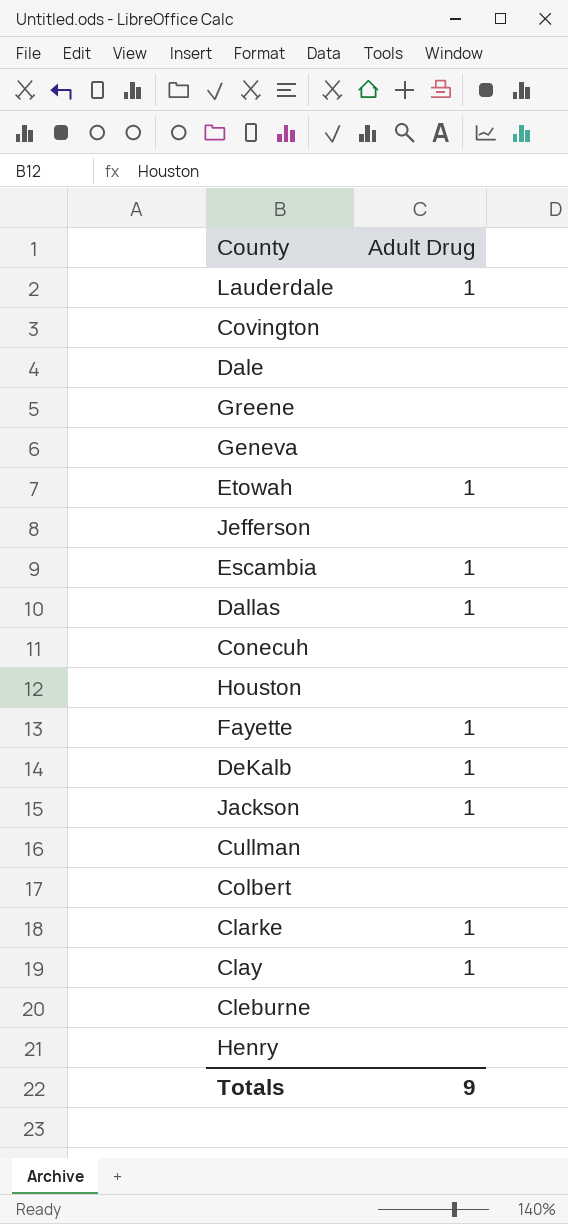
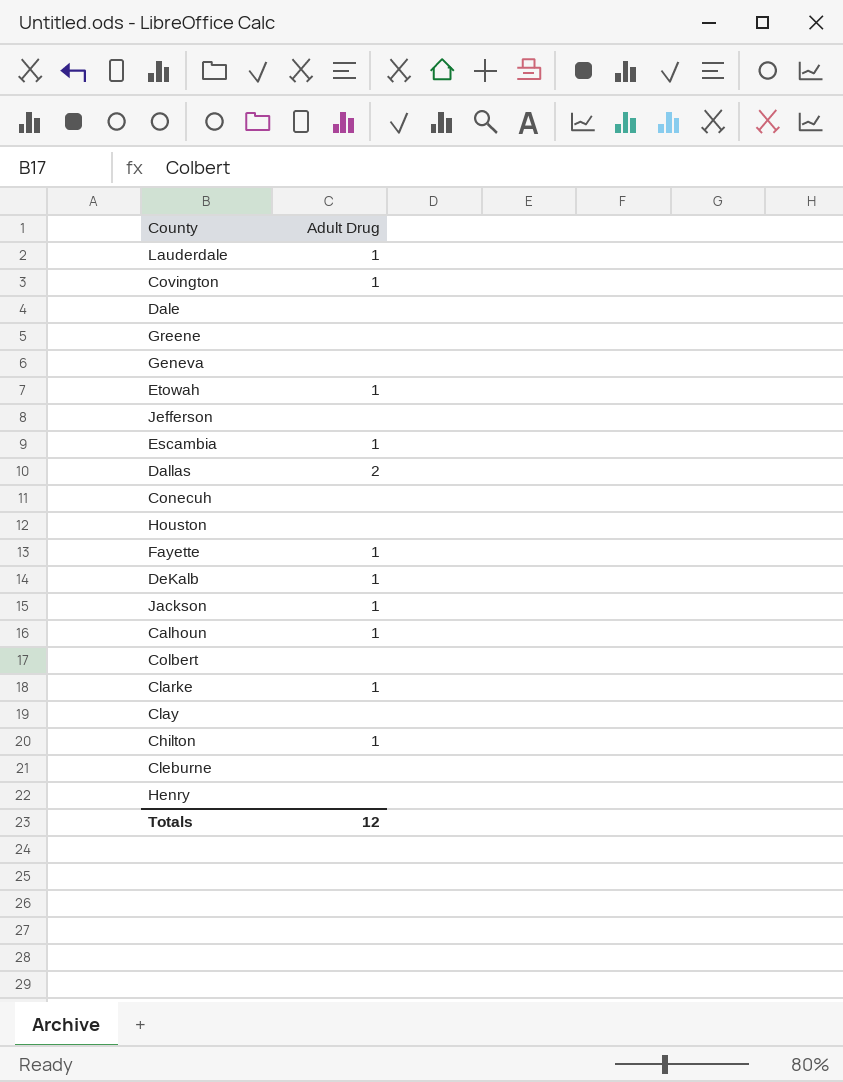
row Cullman: none -> none
Covington | Adult Drug: none -> 1
Dallas | Adult Drug: 1 -> 2
row Calhoun: none -> 1
Clay | Adult Drug: 1 -> none
row Chilton: none -> 1
Totals | Adult Drug: 9 -> 12

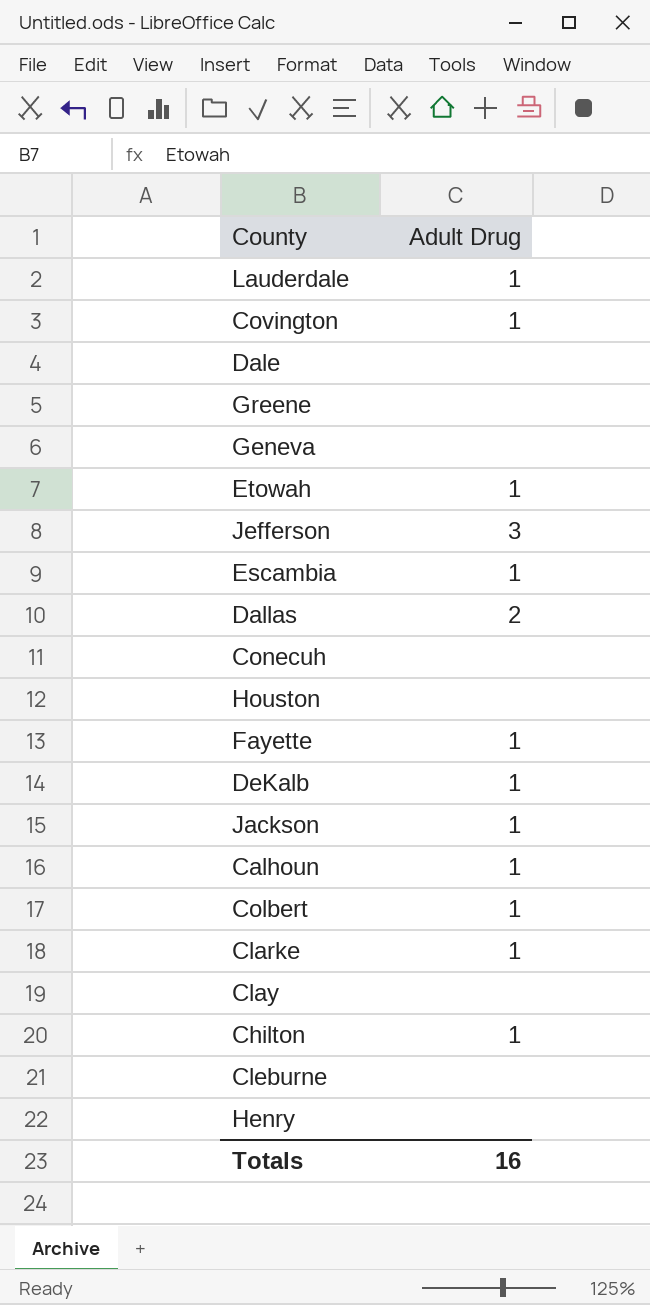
Jefferson | Adult Drug: none -> 3
Colbert | Adult Drug: none -> 1
Totals | Adult Drug: 12 -> 16

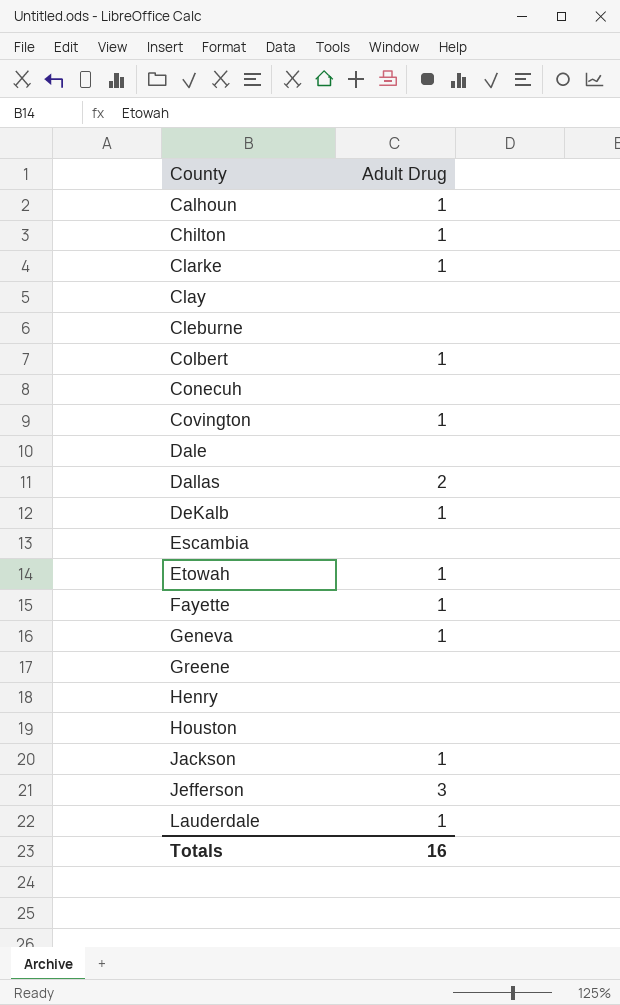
row order: none -> County ascending
Escambia | Adult Drug: 1 -> none
Geneva | Adult Drug: none -> 1

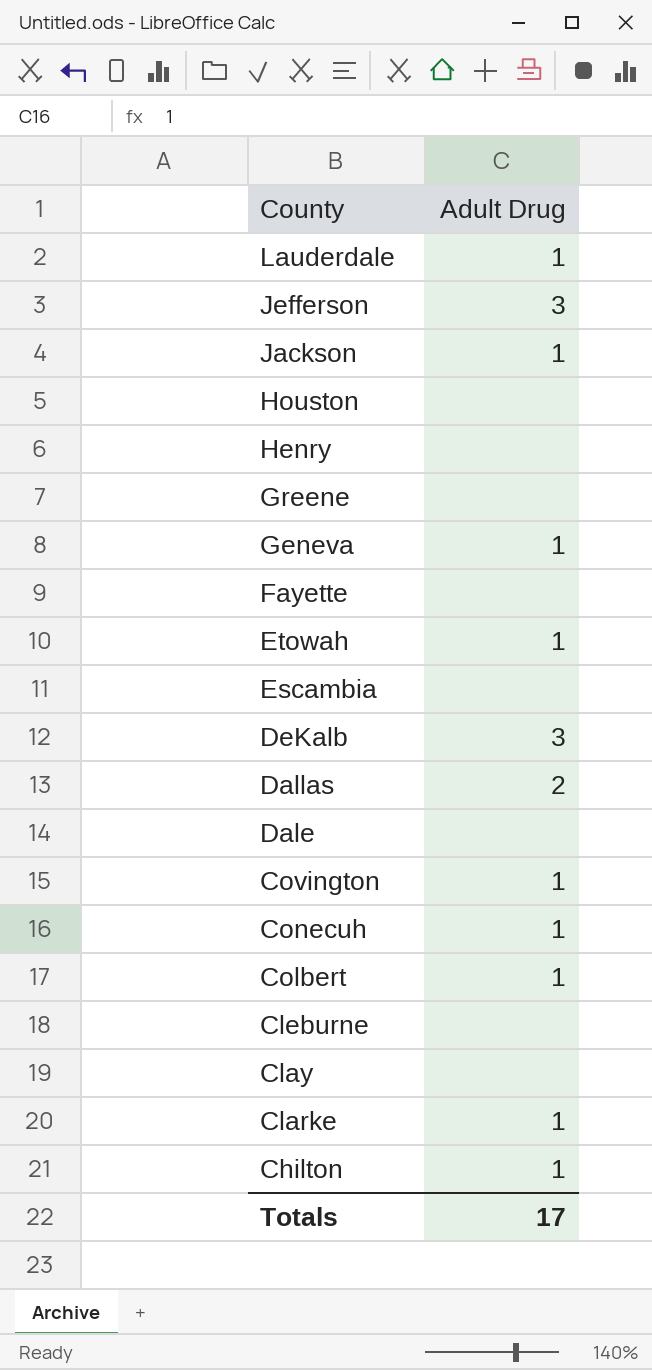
row order: County ascending -> County descending
row Calhoun: 1 -> none
Fayette | Adult Drug: 1 -> none
DeKalb | Adult Drug: 1 -> 3
Conecuh | Adult Drug: none -> 1
Totals | Adult Drug: 16 -> 17

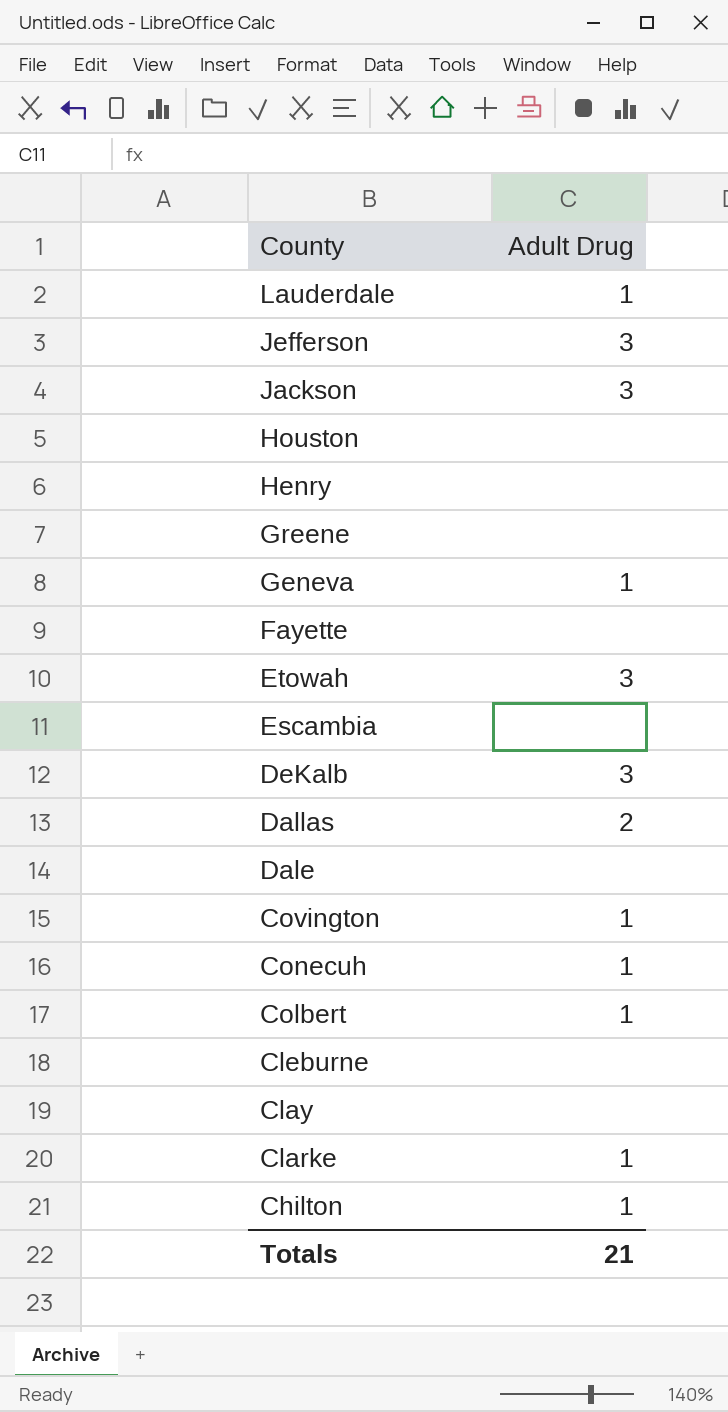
Jackson | Adult Drug: 1 -> 3
Etowah | Adult Drug: 1 -> 3
Totals | Adult Drug: 17 -> 21

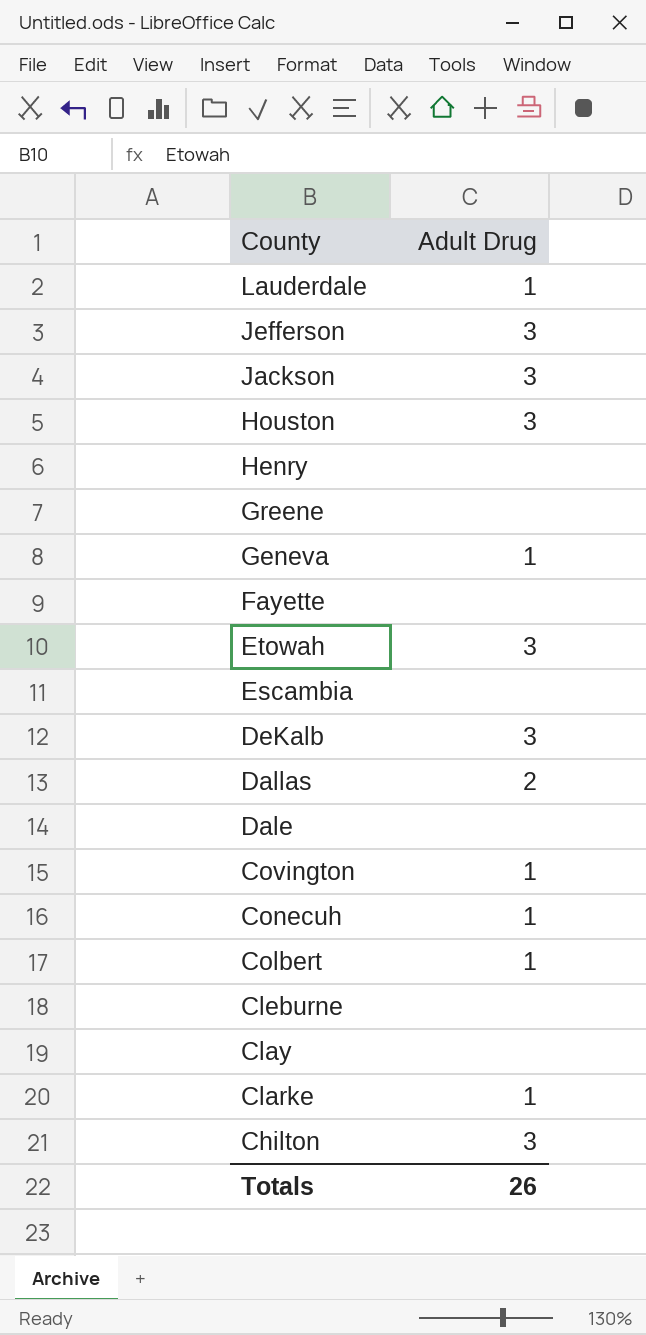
Houston | Adult Drug: none -> 3
Chilton | Adult Drug: 1 -> 3
Totals | Adult Drug: 21 -> 26

